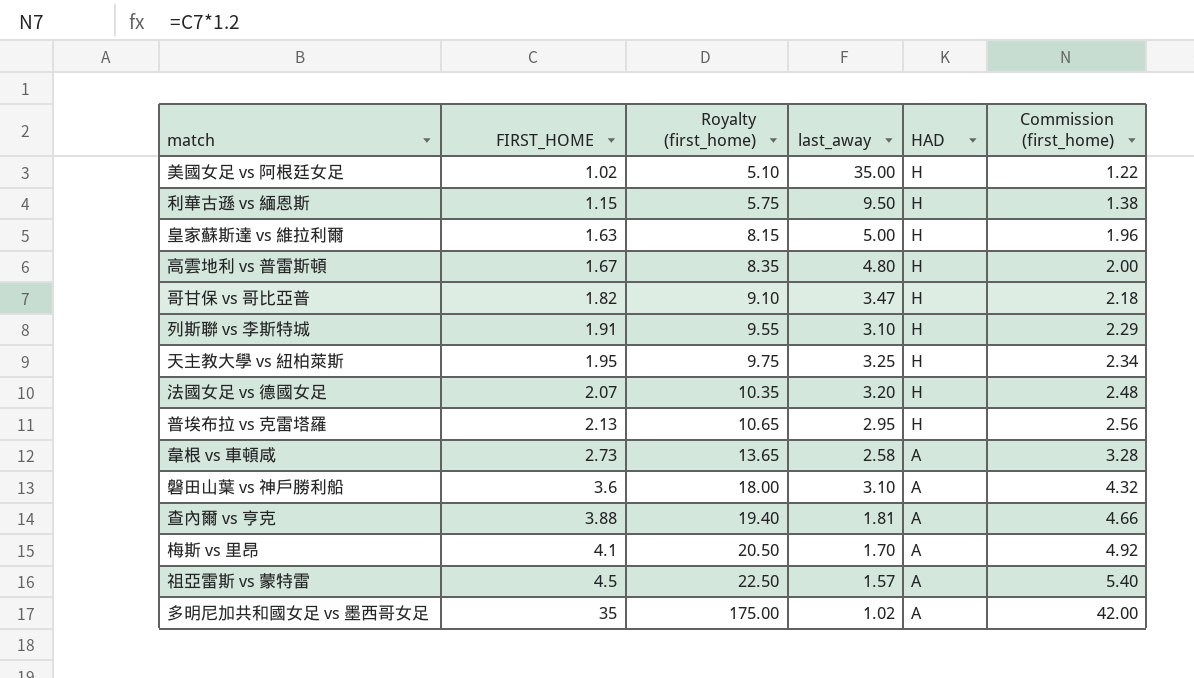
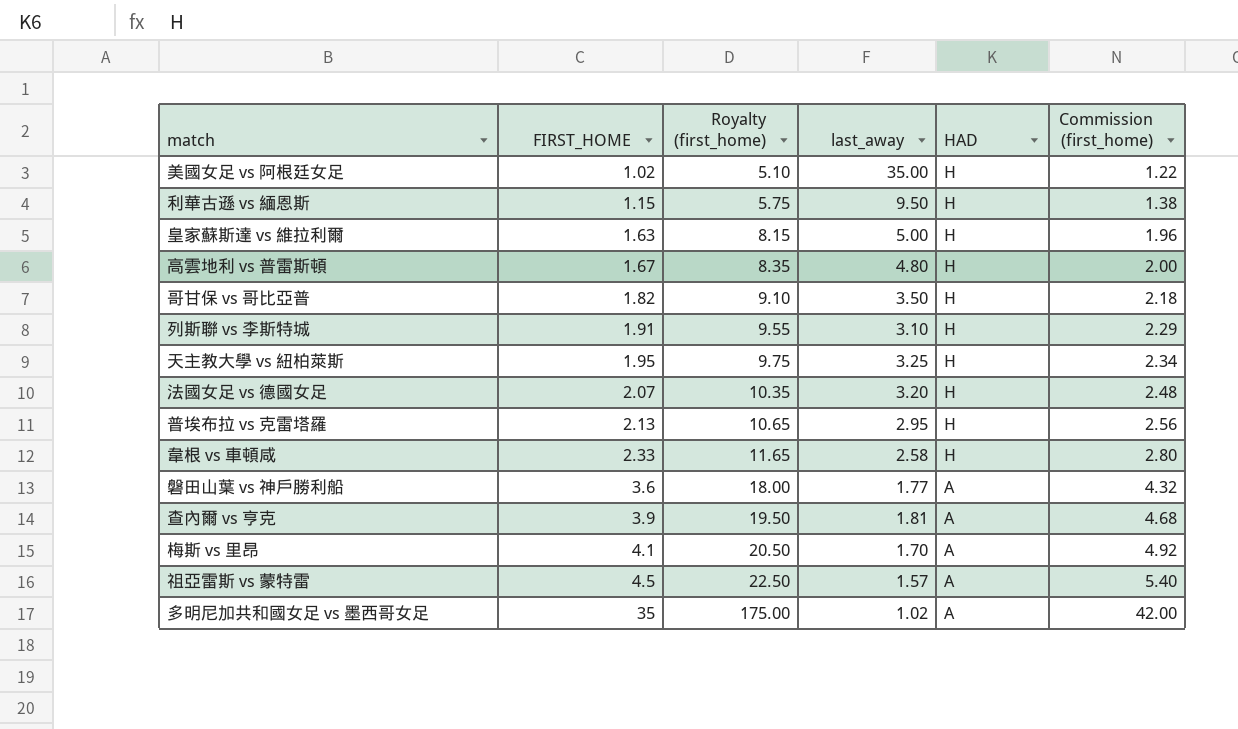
哥甘保 vs 哥比亞普 | last_away: 3.47 -> 3.50
韋根 vs 車頓咸 | FIRST_HOME: 2.73 -> 2.33
韋根 vs 車頓咸 | Royalty (first_home): 13.65 -> 11.65
韋根 vs 車頓咸 | HAD: A -> H
韋根 vs 車頓咸 | Commission (first_home): 3.28 -> 2.80
磐田山葉 vs 神戶勝利船 | last_away: 3.10 -> 1.77
查內爾 vs 亨克 | FIRST_HOME: 3.88 -> 3.9
查內爾 vs 亨克 | Royalty (first_home): 19.40 -> 19.50
查內爾 vs 亨克 | Commission (first_home): 4.66 -> 4.68

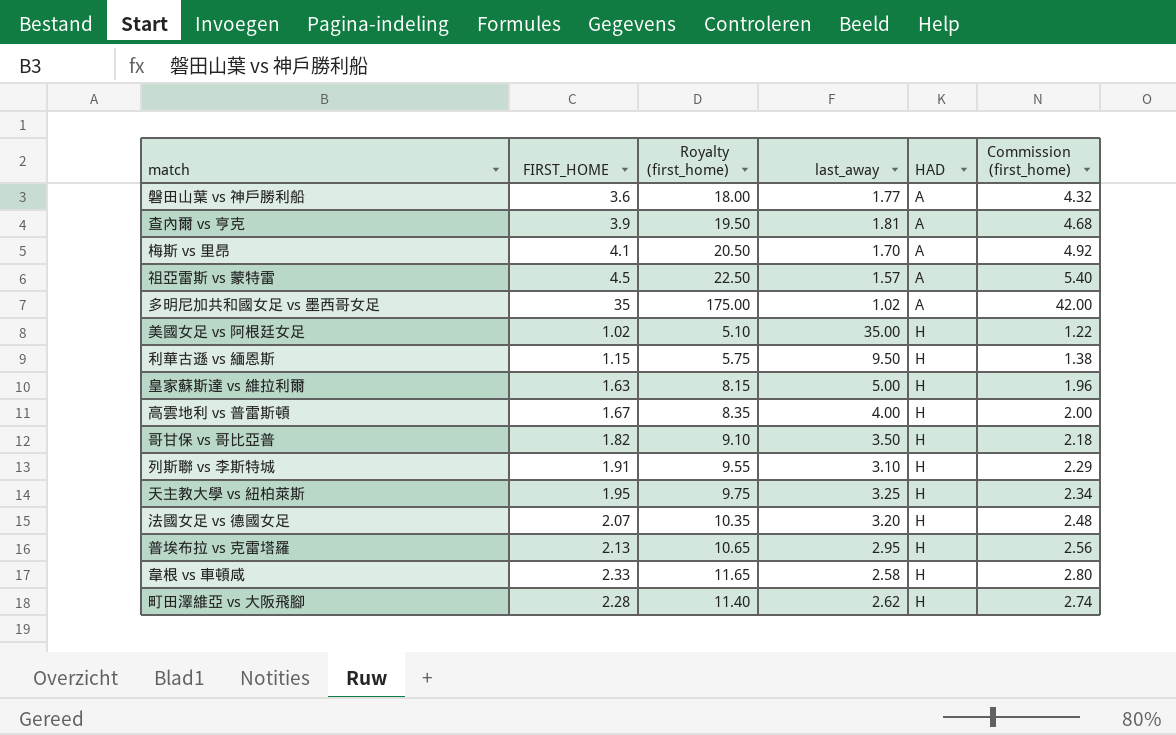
row order: FIRST_HOME ascending -> HAD ascending
高雲地利 vs 普雷斯頓 | last_away: 4.80 -> 4.00
row 町田澤維亞 vs 大阪飛腳: none -> 2.28 | 11.40 | 2.62 | H | 2.74

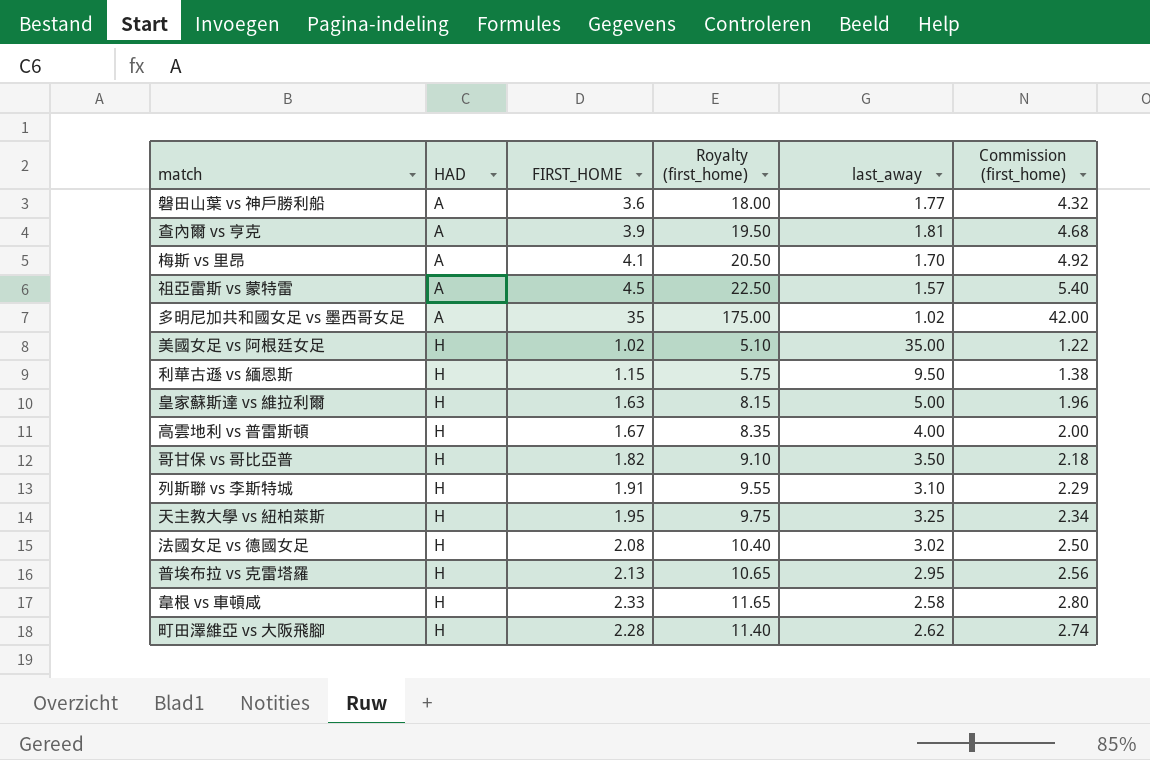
column HAD | position: 5 -> 2
法國女足 vs 德國女足 | FIRST_HOME: 2.07 -> 2.08
法國女足 vs 德國女足 | Royalty (first_home): 10.35 -> 10.40
法國女足 vs 德國女足 | last_away: 3.20 -> 3.02
法國女足 vs 德國女足 | Commission (first_home): 2.48 -> 2.50

